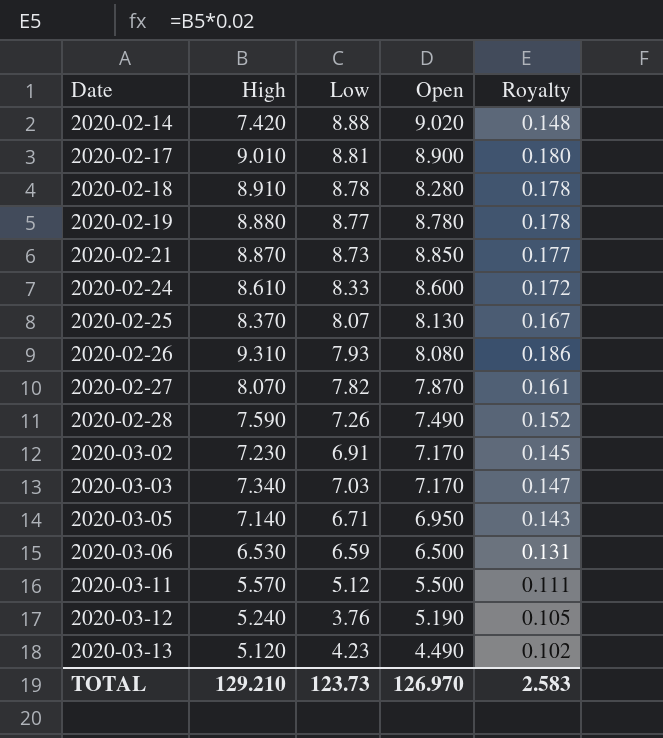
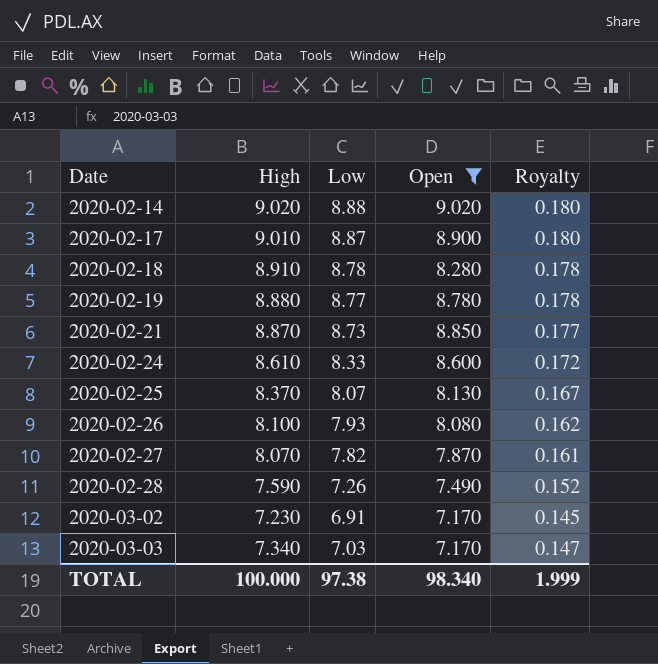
filter: none -> Open >= 7.170
2020-02-14 | High: 7.420 -> 9.020
2020-02-14 | Royalty: 0.148 -> 0.180
2020-02-17 | Low: 8.81 -> 8.87
2020-02-26 | High: 9.310 -> 8.100
2020-02-26 | Royalty: 0.186 -> 0.162
TOTAL | High: 129.210 -> 100.000
TOTAL | Low: 123.73 -> 97.38
TOTAL | Open: 126.970 -> 98.340
TOTAL | Royalty: 2.583 -> 1.999

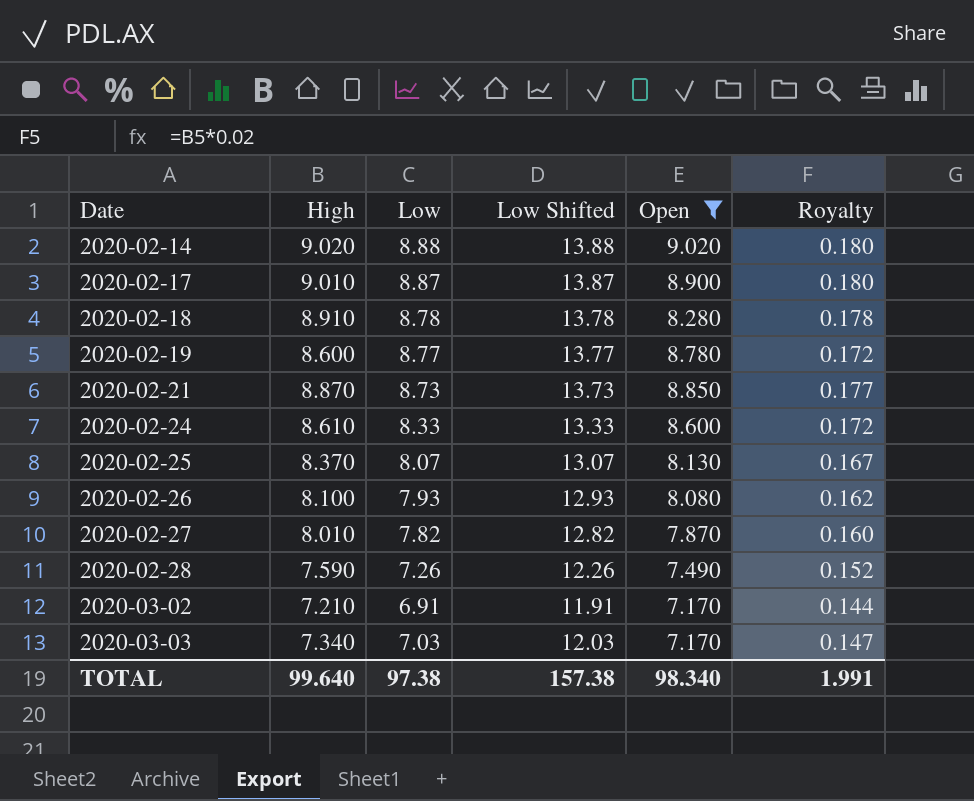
column Low Shifted | formula: none -> [Low] + 5
2020-02-19 | High: 8.880 -> 8.600
2020-02-19 | Royalty: 0.178 -> 0.172
2020-02-27 | High: 8.070 -> 8.010
2020-02-27 | Royalty: 0.161 -> 0.160
2020-03-02 | High: 7.230 -> 7.210
2020-03-02 | Royalty: 0.145 -> 0.144
TOTAL | High: 100.000 -> 99.640
TOTAL | Royalty: 1.999 -> 1.991

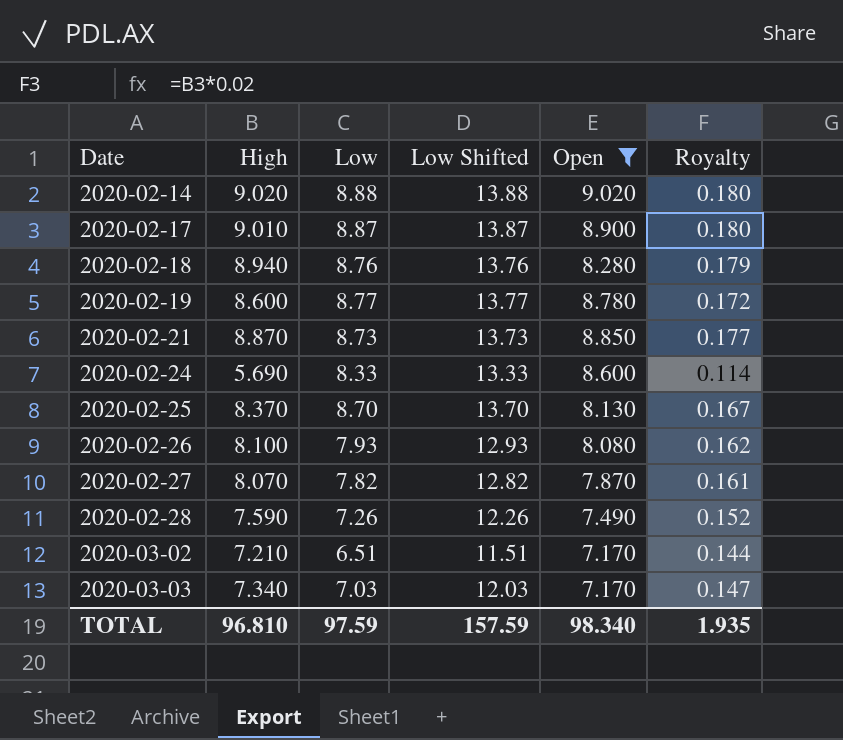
2020-02-18 | High: 8.910 -> 8.940
2020-02-18 | Low: 8.78 -> 8.76
2020-02-18 | Low Shifted: 13.78 -> 13.76
2020-02-18 | Royalty: 0.178 -> 0.179
2020-02-24 | High: 8.610 -> 5.690
2020-02-24 | Royalty: 0.172 -> 0.114
2020-02-25 | Low: 8.07 -> 8.70
2020-02-25 | Low Shifted: 13.07 -> 13.70
2020-02-27 | High: 8.010 -> 8.070
2020-02-27 | Royalty: 0.160 -> 0.161
2020-03-02 | Low: 6.91 -> 6.51
2020-03-02 | Low Shifted: 11.91 -> 11.51
TOTAL | High: 99.640 -> 96.810
TOTAL | Low: 97.38 -> 97.59
TOTAL | Low Shifted: 157.38 -> 157.59
TOTAL | Royalty: 1.991 -> 1.935

